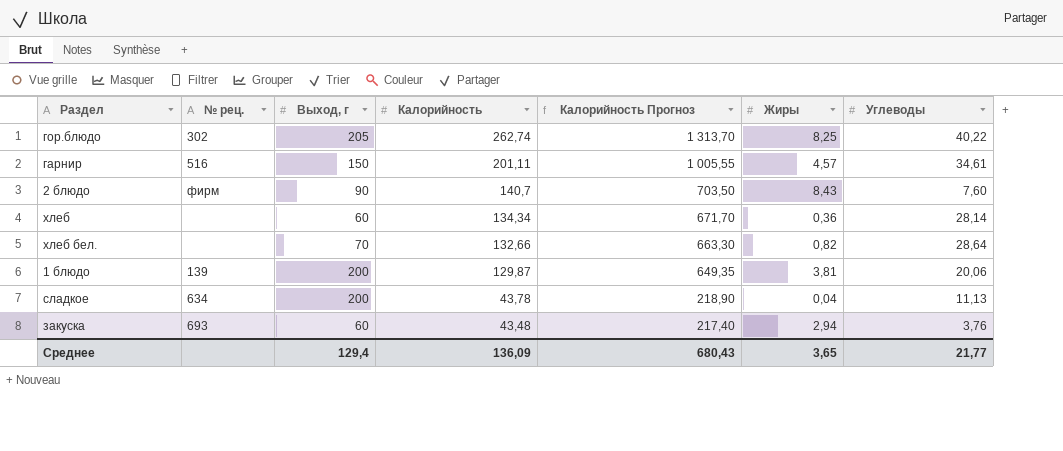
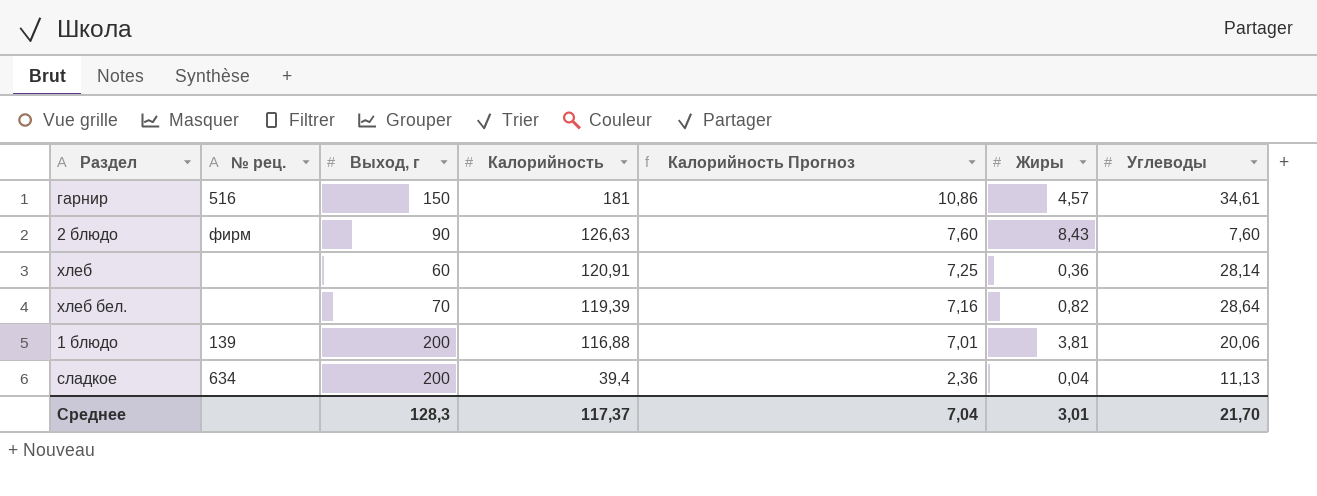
column Калорийность Прогноз | formula: [Калорийность] * 5 -> [Калорийность] * 0,06
row гор.блюдо: 302 | 205 | 262,74 | 1 313,70 | 8,25 | 40,22 -> none
row закуска: 693 | 60 | 43,48 | 217,40 | 2,94 | 3,76 -> none
гарнир | Калорийность: 201,11 -> 181
2 блюдо | Калорийность: 140,7 -> 126,63
хлеб | Калорийность: 134,34 -> 120,91
хлеб бел. | Калорийность: 132,66 -> 119,39
1 блюдо | Калорийность: 129,87 -> 116,88
сладкое | Калорийность: 43,78 -> 39,4
Среднее | Выход, г: 129,4 -> 128,3
Среднее | Калорийность: 136,09 -> 117,37
Среднее | Калорийность Прогноз: 680,43 -> 7,04
Среднее | Жиры: 3,65 -> 3,01
Среднее | Углеводы: 21,77 -> 21,70

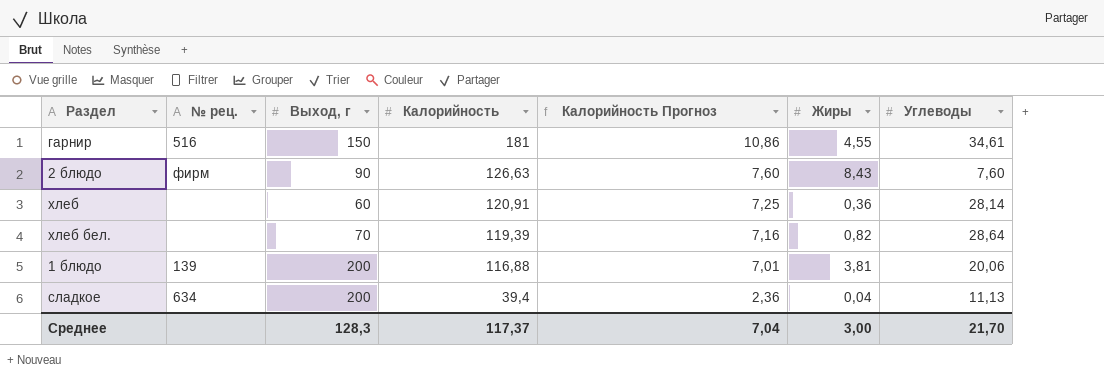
гарнир | Жиры: 4,57 -> 4,55
Среднее | Жиры: 3,01 -> 3,00

